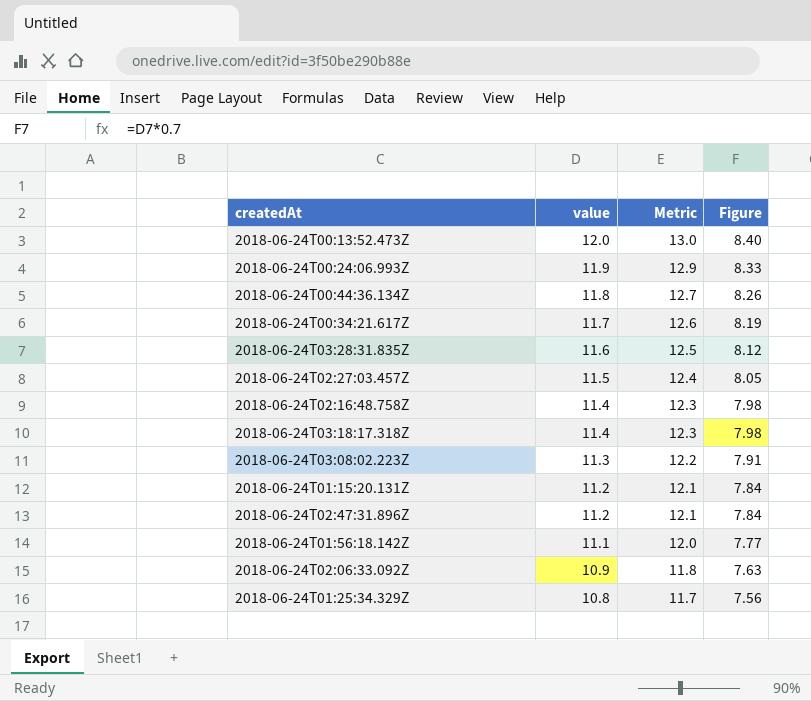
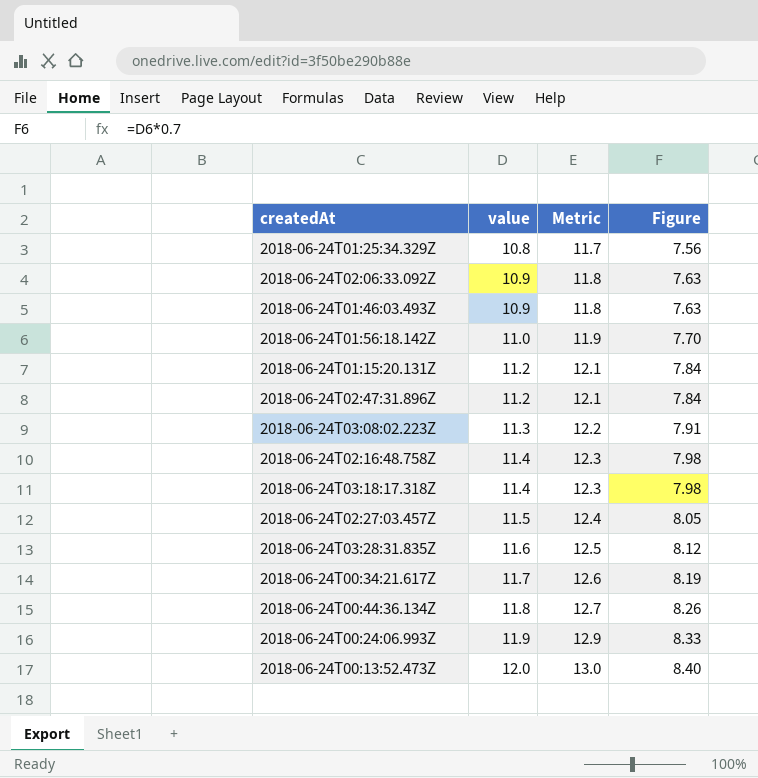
row order: value descending -> value ascending
row 2018-06-24T01:46:03.493Z: none -> 10.9 | 11.8 | 7.63
2018-06-24T01:56:18.142Z | value: 11.1 -> 11.0
2018-06-24T01:56:18.142Z | Metric: 12.0 -> 11.9
2018-06-24T01:56:18.142Z | Figure: 7.77 -> 7.70

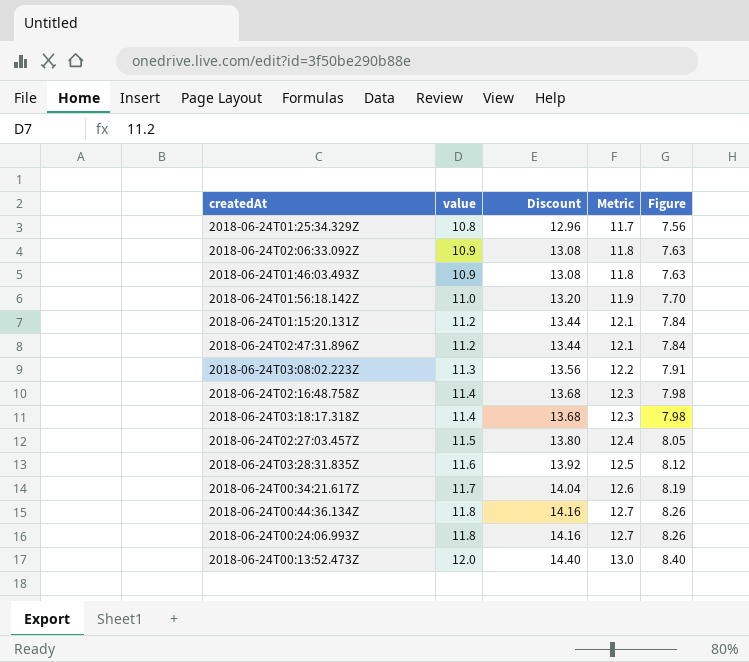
column Discount | formula: none -> [value] * 1.2
2018-06-24T00:24:06.993Z | value: 11.9 -> 11.8
2018-06-24T00:24:06.993Z | Metric: 12.9 -> 12.7
2018-06-24T00:24:06.993Z | Figure: 8.33 -> 8.26

